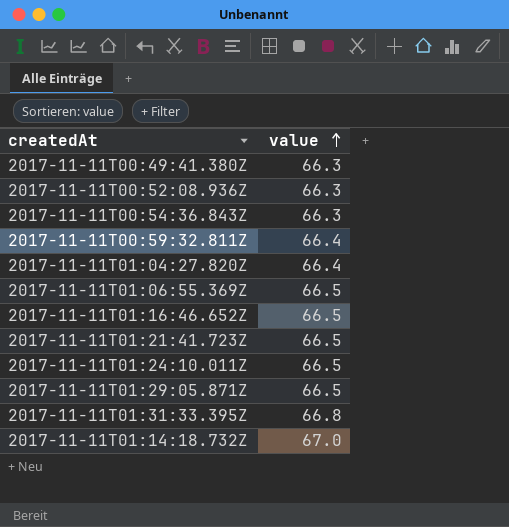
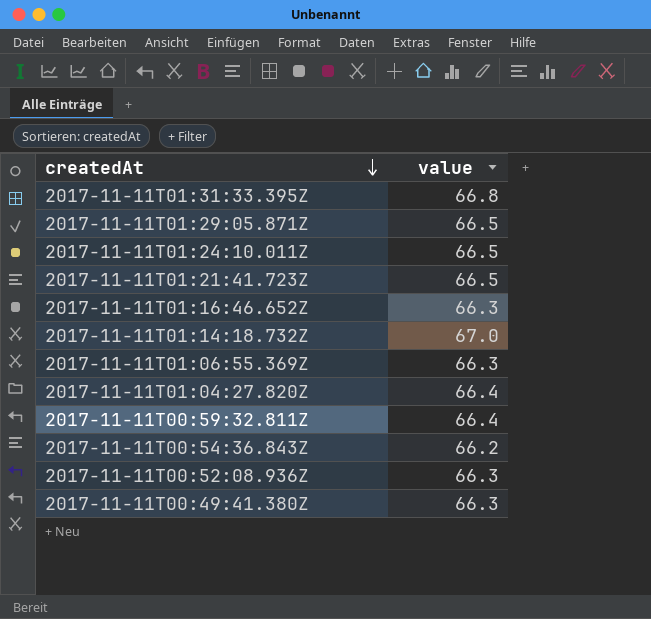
row order: value ascending -> createdAt descending
2017-11-11T01:16:46.652Z | value: 66.5 -> 66.3
2017-11-11T01:06:55.369Z | value: 66.5 -> 66.3
2017-11-11T00:54:36.843Z | value: 66.3 -> 66.2

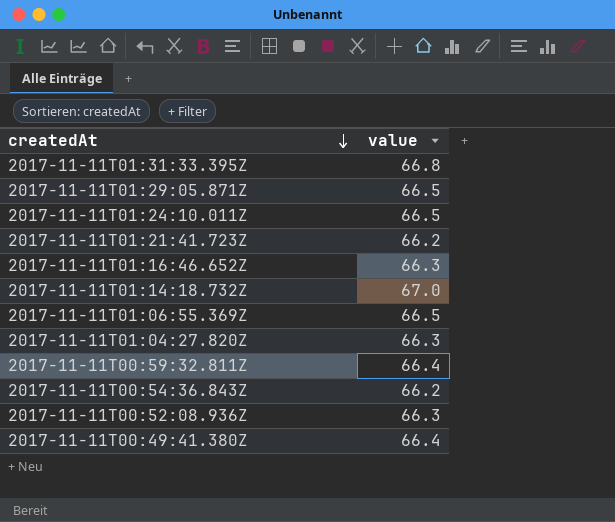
2017-11-11T01:21:41.723Z | value: 66.5 -> 66.2
2017-11-11T01:06:55.369Z | value: 66.3 -> 66.5
2017-11-11T01:04:27.820Z | value: 66.4 -> 66.3
2017-11-11T00:49:41.380Z | value: 66.3 -> 66.4

